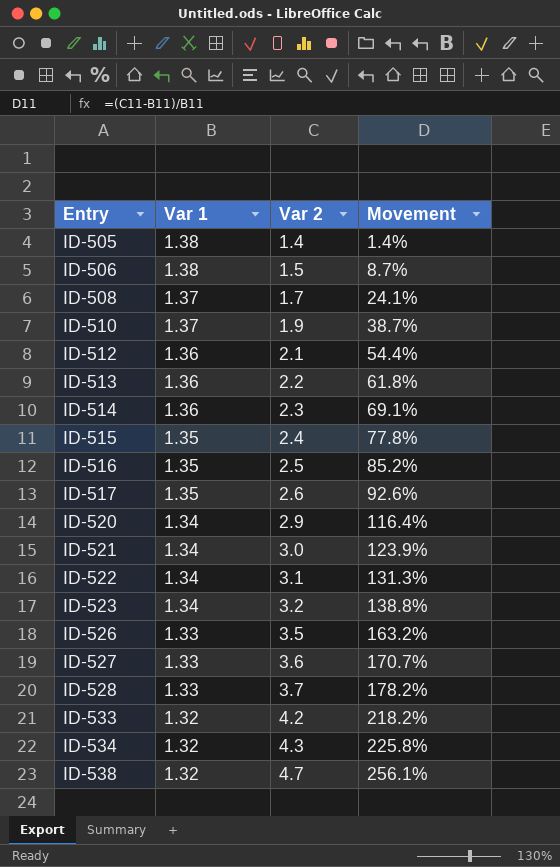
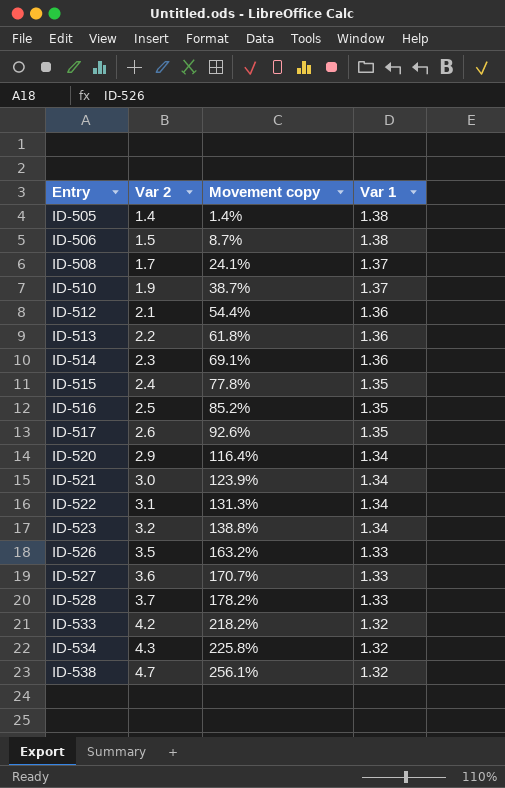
column name: Movement -> Movement copy
column Var 1 | position: 2 -> 4

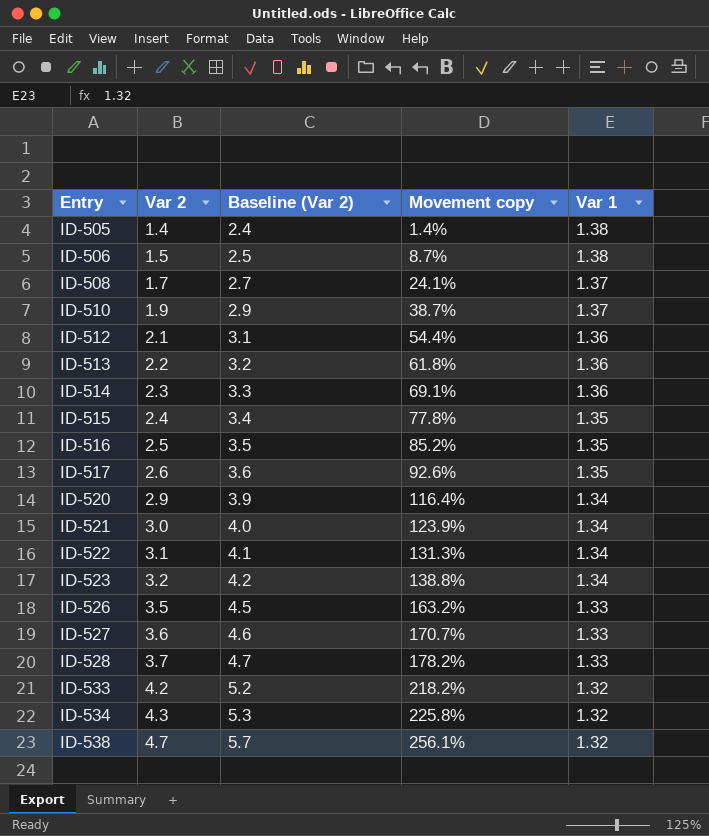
column Baseline (Var 2) | formula: none -> [Var 2] + 1

